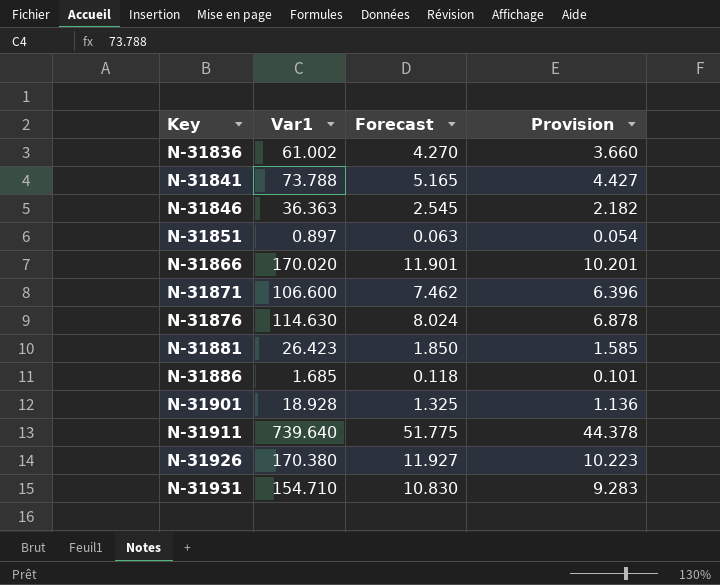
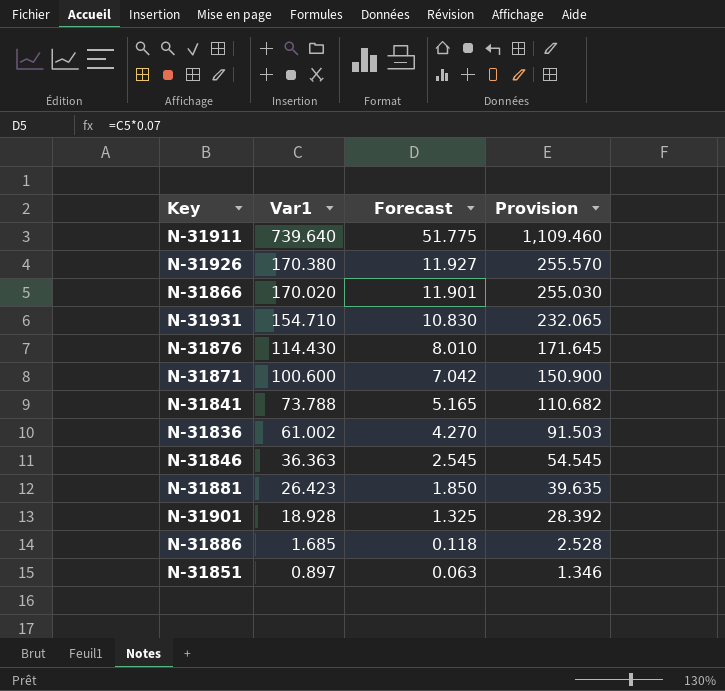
row order: Key ascending -> Var1 descending
column Provision | formula: [Var1] * 0.06 -> [Var1] * 1.5
N-31876 | Var1: 114.630 -> 114.430
N-31876 | Forecast: 8.024 -> 8.010
N-31871 | Var1: 106.600 -> 100.600
N-31871 | Forecast: 7.462 -> 7.042

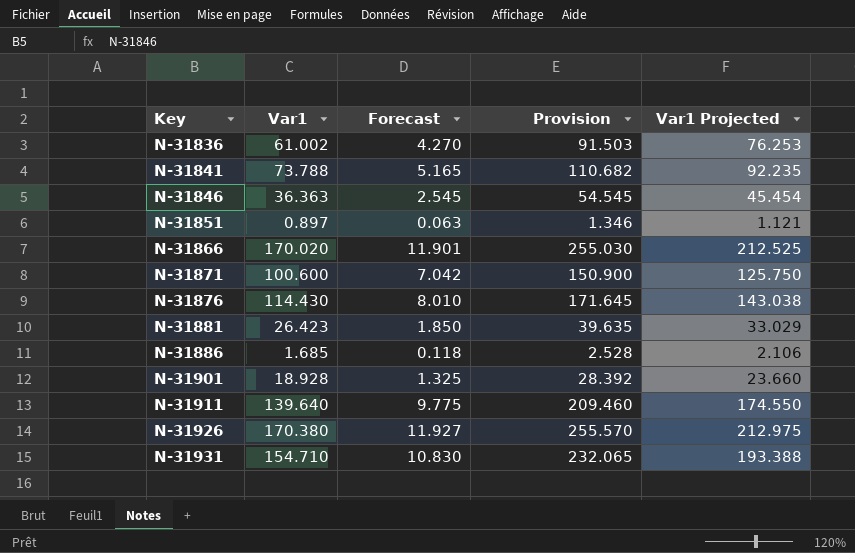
row order: Var1 descending -> Key ascending
column Var1 Projected | formula: none -> [Var1] * 1.25
N-31911 | Var1: 739.640 -> 139.640
N-31911 | Forecast: 51.775 -> 9.775
N-31911 | Provision: 1,109.460 -> 209.460

